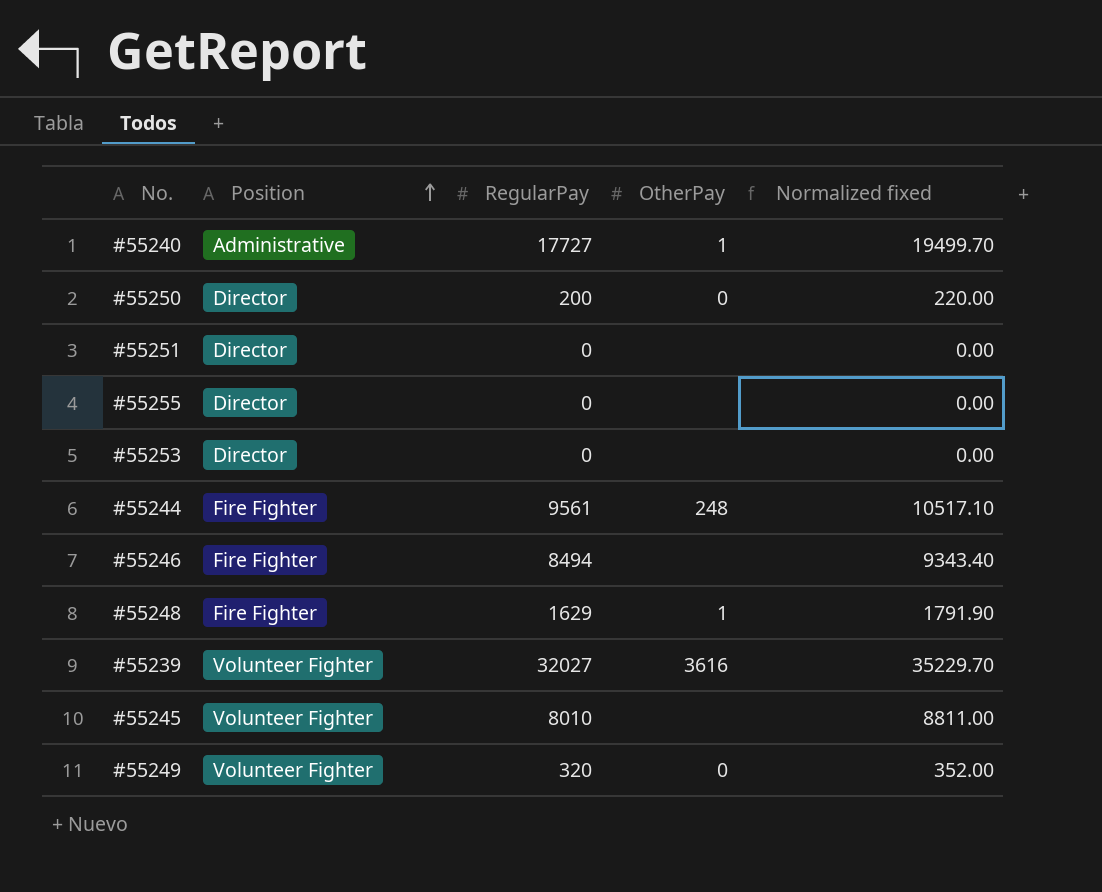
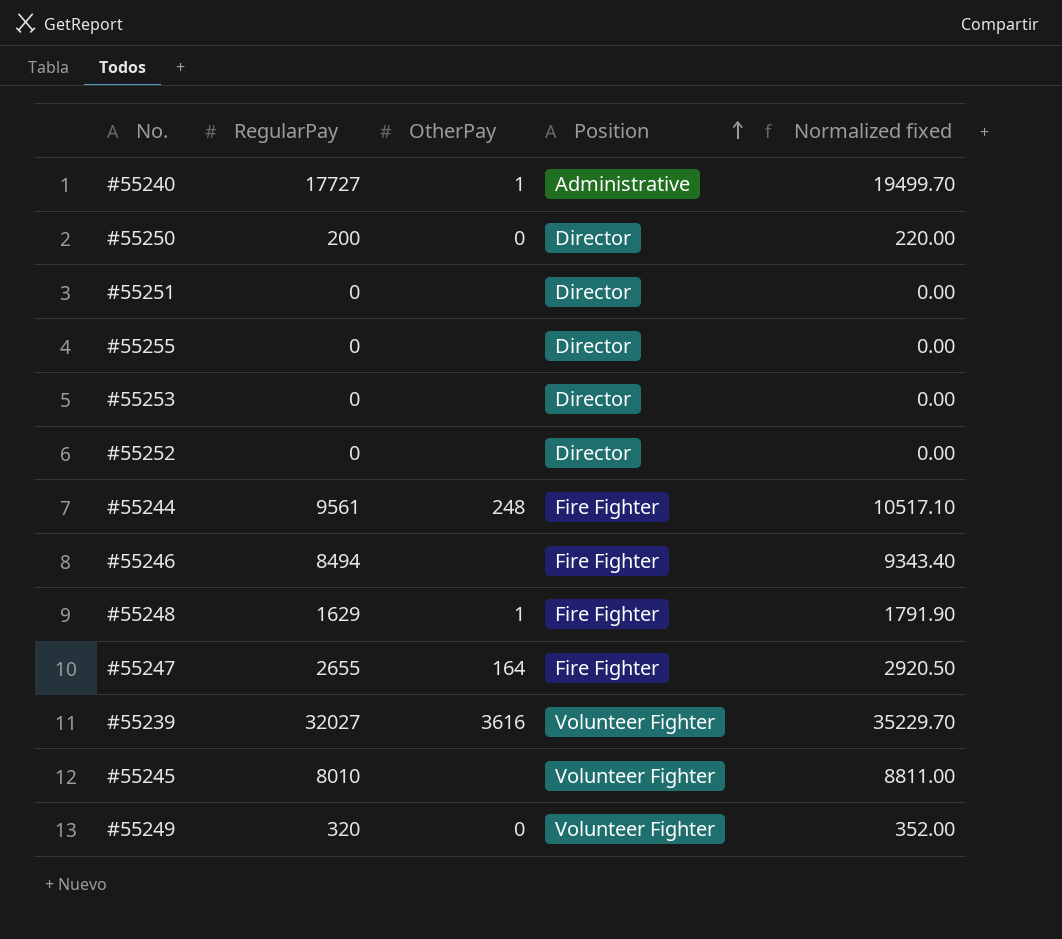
column Position | position: 2 -> 4
row #55252: none -> 0 | none | Director | 0.00
row #55247: none -> 2655 | 164 | Fire Fighter | 2920.50

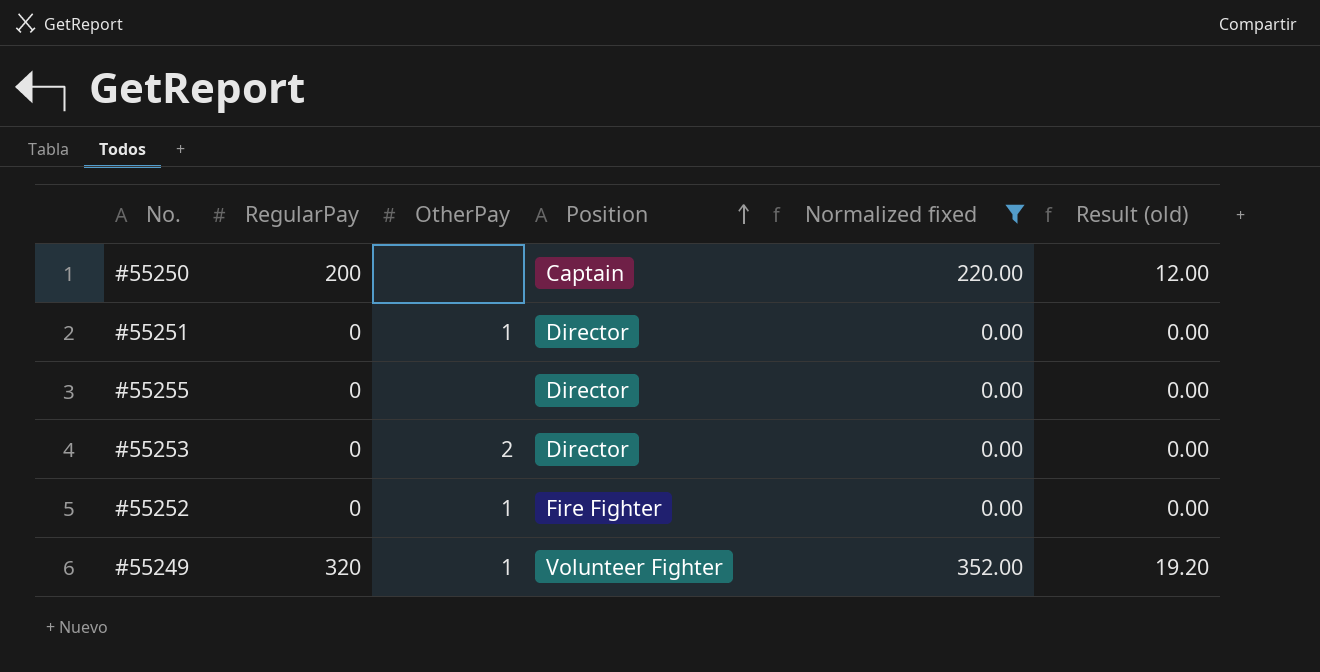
filter: none -> Normalized fixed <= 352.00
column Result (old) | formula: none -> [RegularPay] * 0.06
#55250 | OtherPay: 0 -> none
#55250 | Position: Director -> Captain
#55251 | OtherPay: none -> 1
#55253 | OtherPay: none -> 2
#55252 | OtherPay: none -> 1
#55252 | Position: Director -> Fire Fighter
#55249 | OtherPay: 0 -> 1

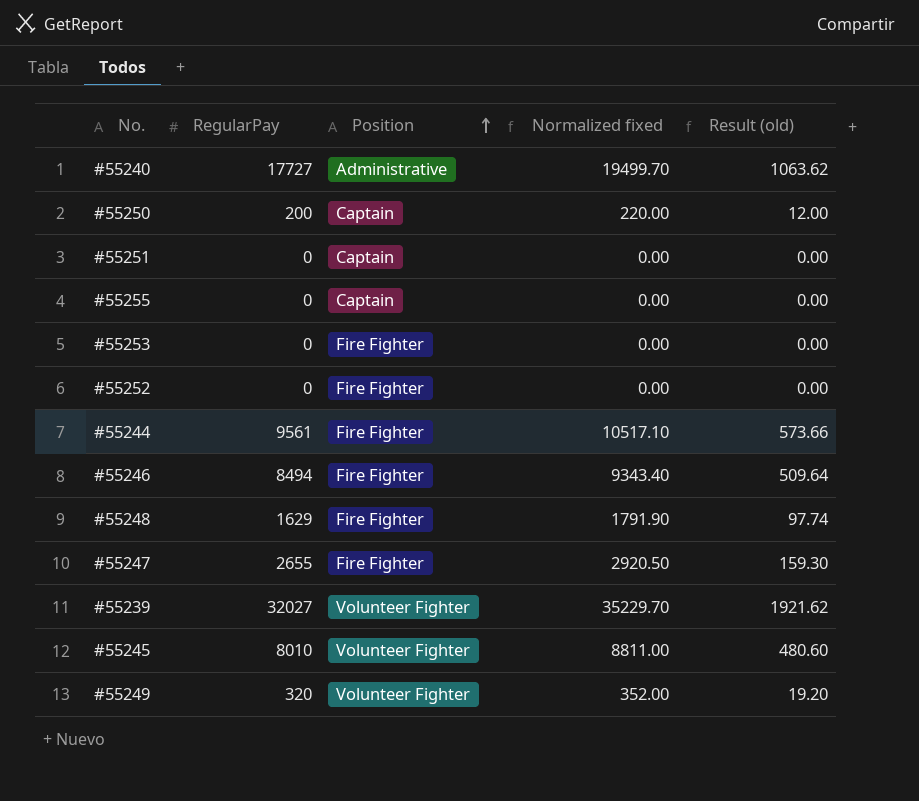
filter: Normalized fixed <= 352.00 -> none
column OtherPay | position: 3 -> none
#55251 | Position: Director -> Captain
#55255 | Position: Director -> Captain
#55253 | Position: Director -> Fire Fighter

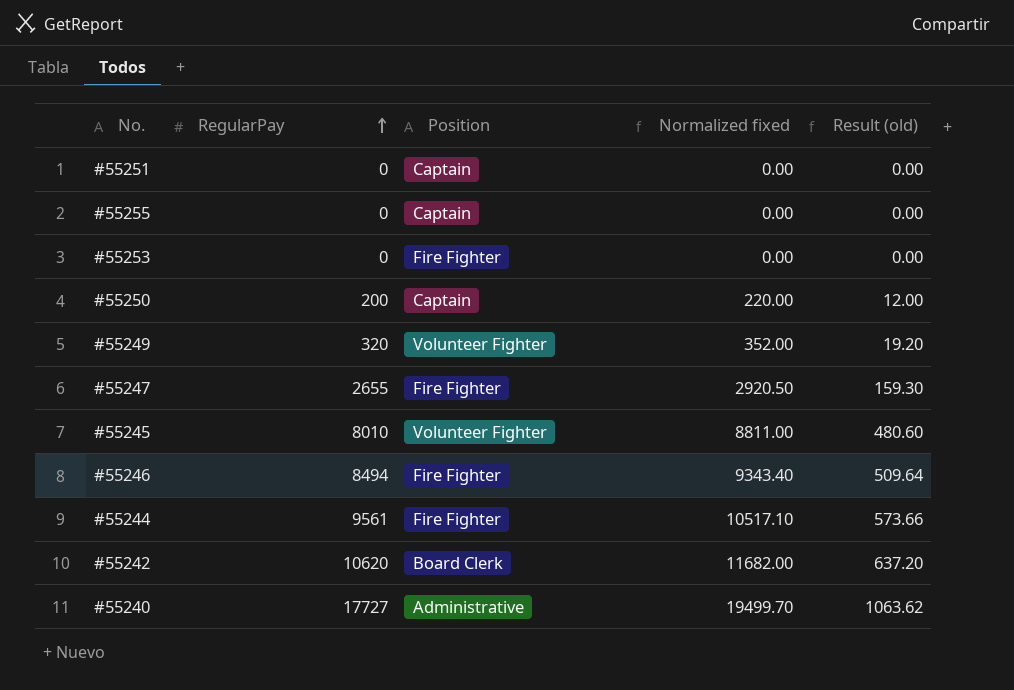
row order: Position ascending -> RegularPay ascending
row #55252: 0 | Fire Fighter | 0.00 | 0.00 -> none
row #55248: 1629 | Fire Fighter | 1791.90 | 97.74 -> none
row #55239: 32027 | Volunteer Fighter | 35229.70 | 1921.62 -> none
row #55242: none -> 10620 | Board Clerk | 11682.00 | 637.20

